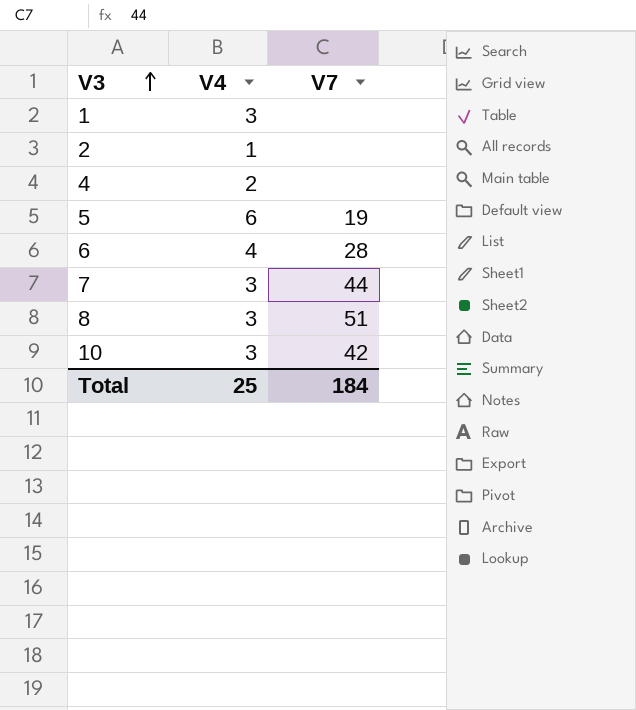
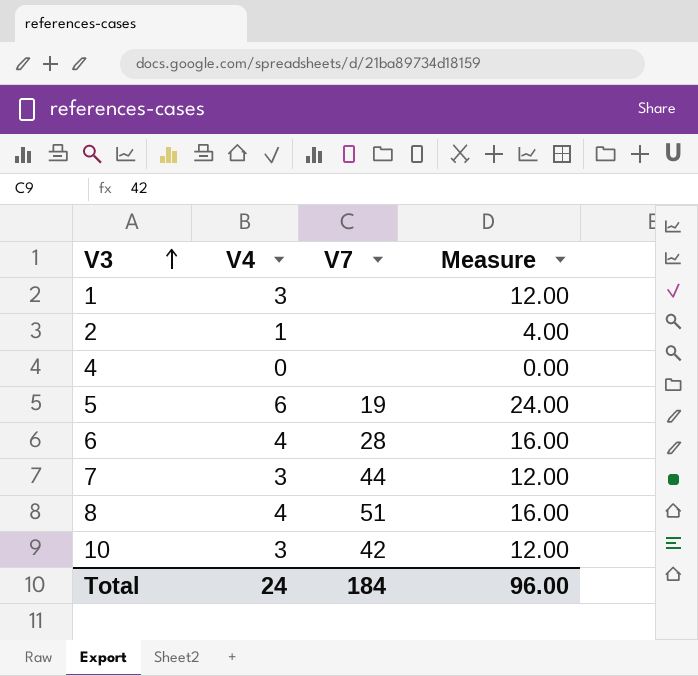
column Measure | formula: none -> [V4] * 4
4 | V4: 2 -> 0
8 | V4: 3 -> 4
Total | V4: 25 -> 24

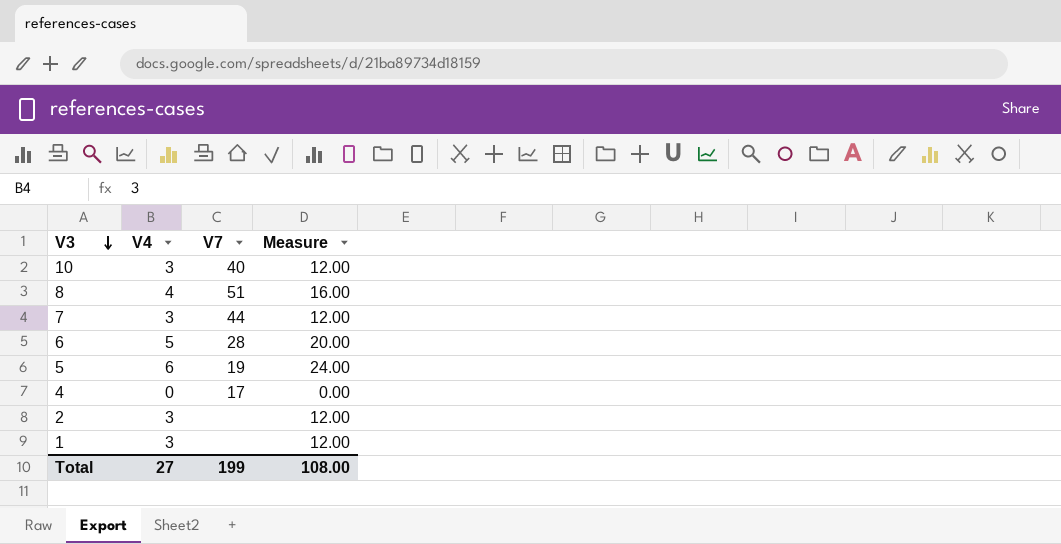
row order: V3 ascending -> V3 descending
10 | V7: 42 -> 40
6 | V4: 4 -> 5
6 | Measure: 16.00 -> 20.00
4 | V7: none -> 17
2 | V4: 1 -> 3
2 | Measure: 4.00 -> 12.00
Total | V4: 24 -> 27
Total | V7: 184 -> 199
Total | Measure: 96.00 -> 108.00

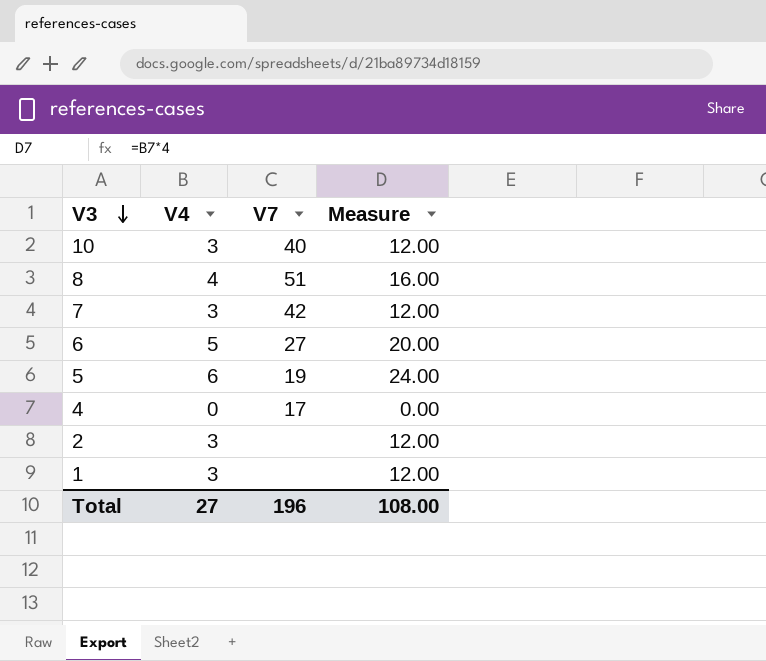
7 | V7: 44 -> 42
6 | V7: 28 -> 27
Total | V7: 199 -> 196

